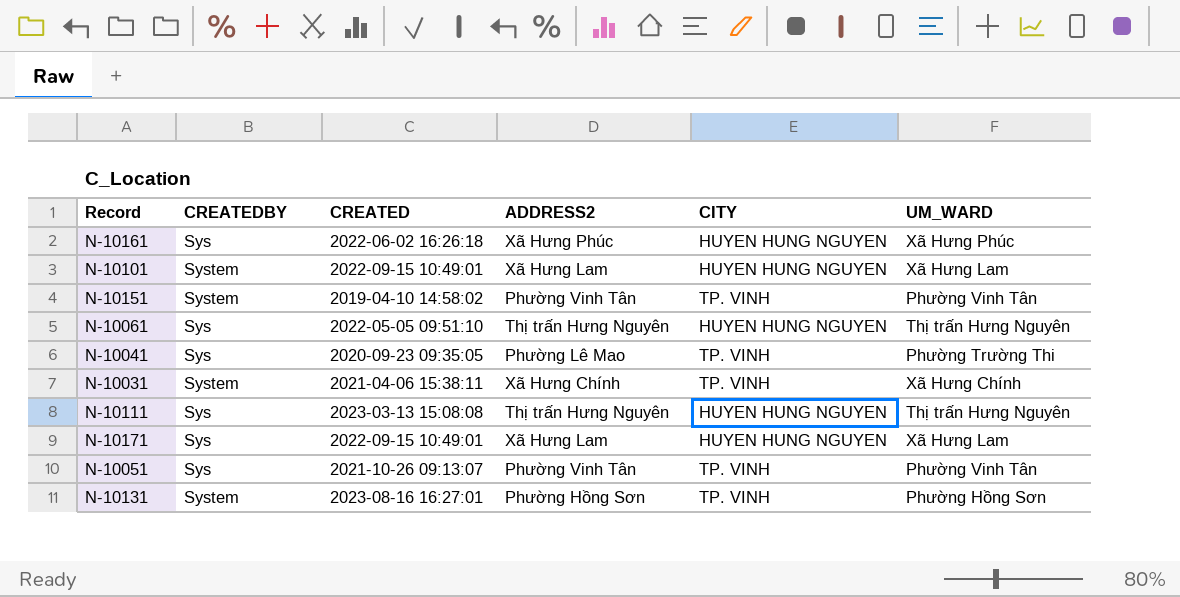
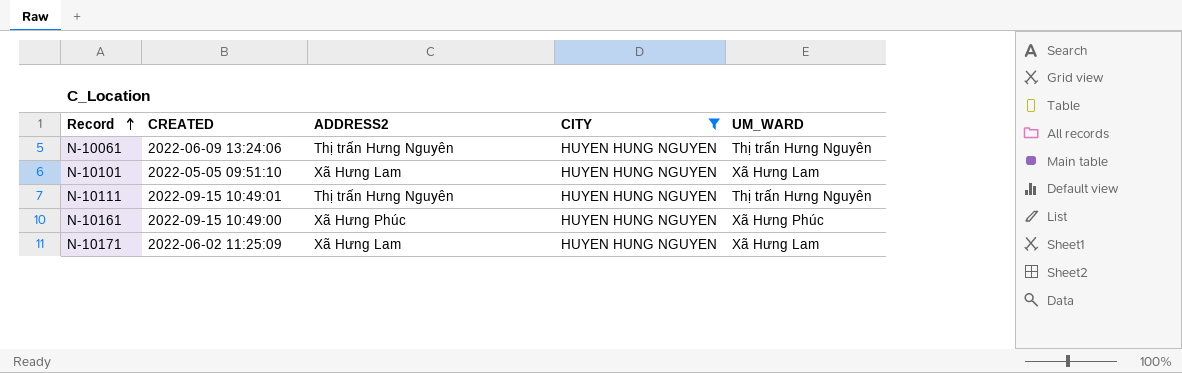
filter: none -> CITY = HUYEN HUNG NGUYEN
row order: none -> Record ascending
column CREATEDBY | position: 2 -> none
N-10061 | CREATED: 2022-05-05 09:51:10 -> 2022-06-09 13:24:06
N-10101 | CREATED: 2022-09-15 10:49:01 -> 2022-05-05 09:51:10
N-10111 | CREATED: 2023-03-13 15:08:08 -> 2022-09-15 10:49:01
N-10161 | CREATED: 2022-06-02 16:26:18 -> 2022-09-15 10:49:00
N-10171 | CREATED: 2022-09-15 10:49:01 -> 2022-06-02 11:25:09

